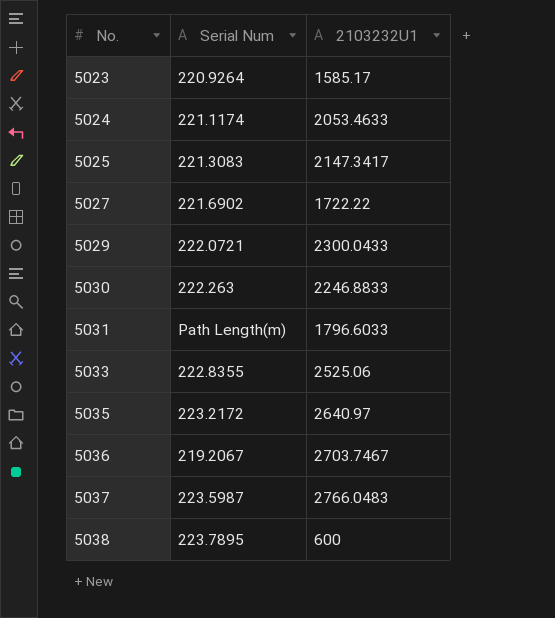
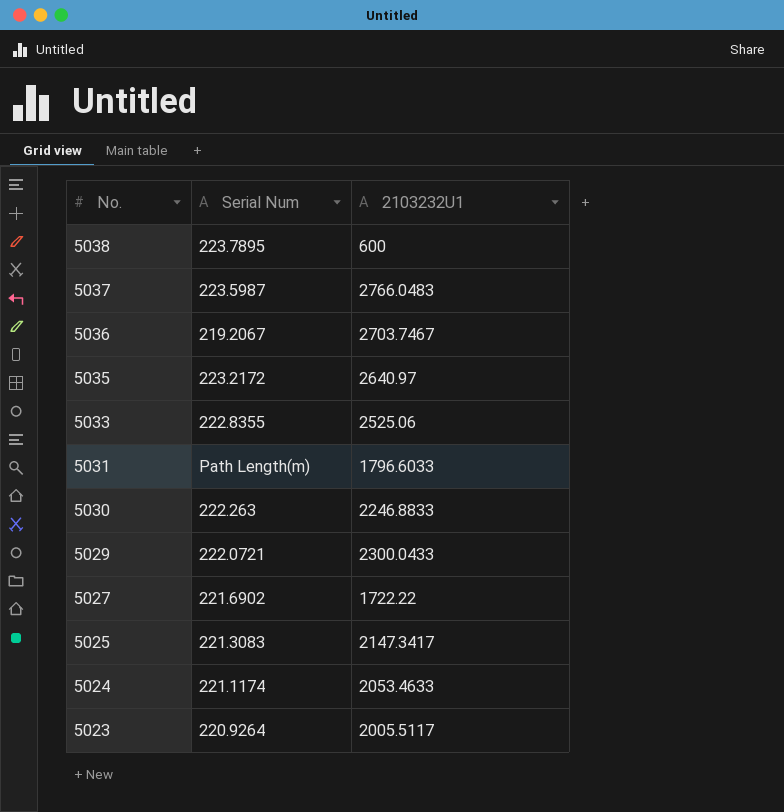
row order: No. ascending -> No. descending
5023 | 2103232U1: 1585.17 -> 2005.5117

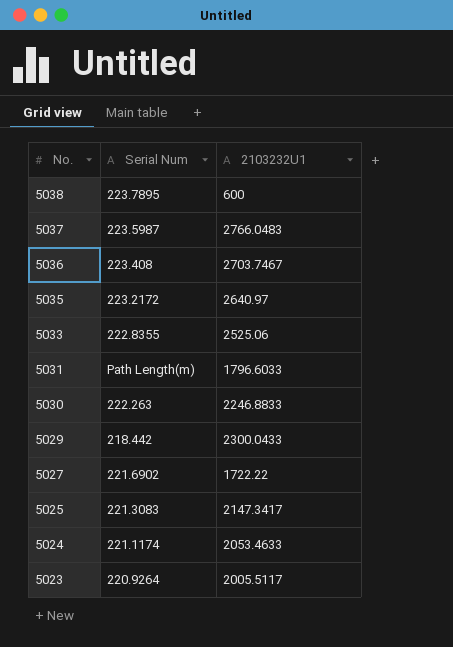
5036 | Serial Num: 219.2067 -> 223.408
5029 | Serial Num: 222.0721 -> 218.442

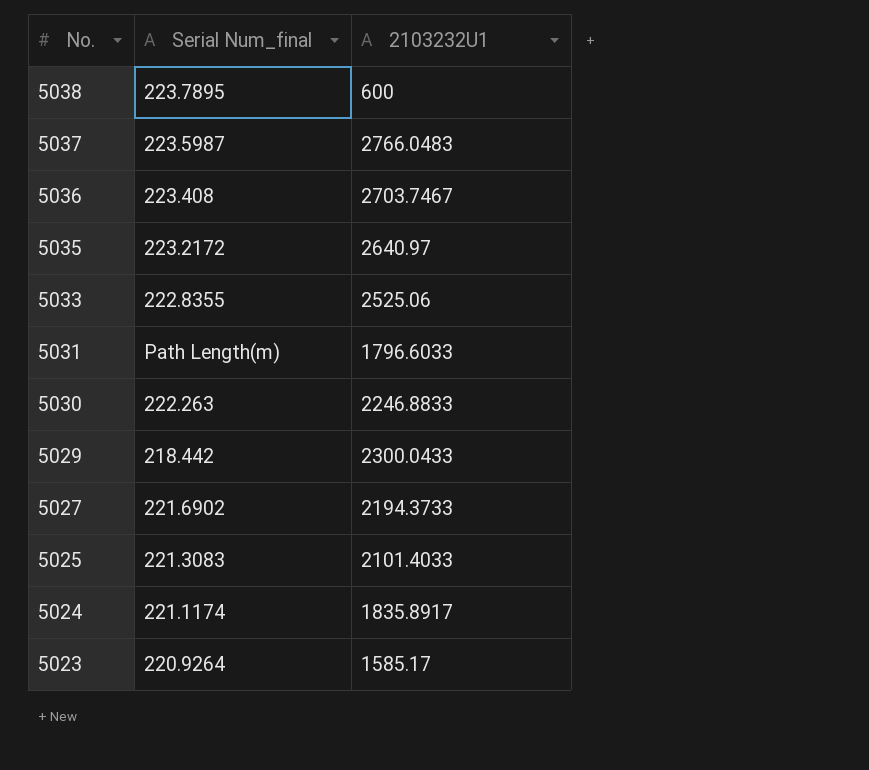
column name: Serial Num -> Serial Num_final
5027 | 2103232U1: 1722.22 -> 2194.3733
5025 | 2103232U1: 2147.3417 -> 2101.4033
5024 | 2103232U1: 2053.4633 -> 1835.8917
5023 | 2103232U1: 2005.5117 -> 1585.17

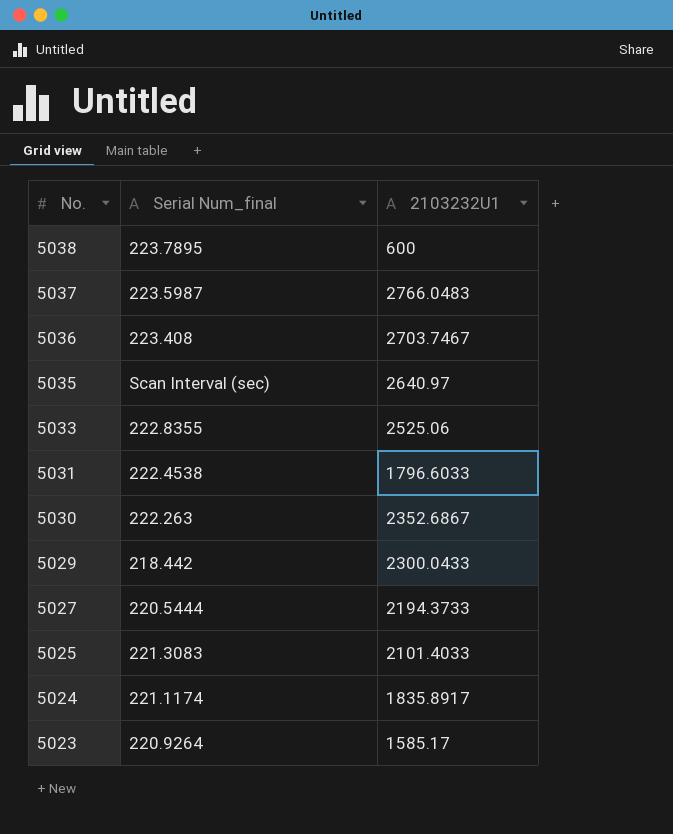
5035 | Serial Num_final: 223.2172 -> Scan Interval (sec)
5031 | Serial Num_final: Path Length(m) -> 222.4538
5030 | 2103232U1: 2246.8833 -> 2352.6867
5027 | Serial Num_final: 221.6902 -> 220.5444

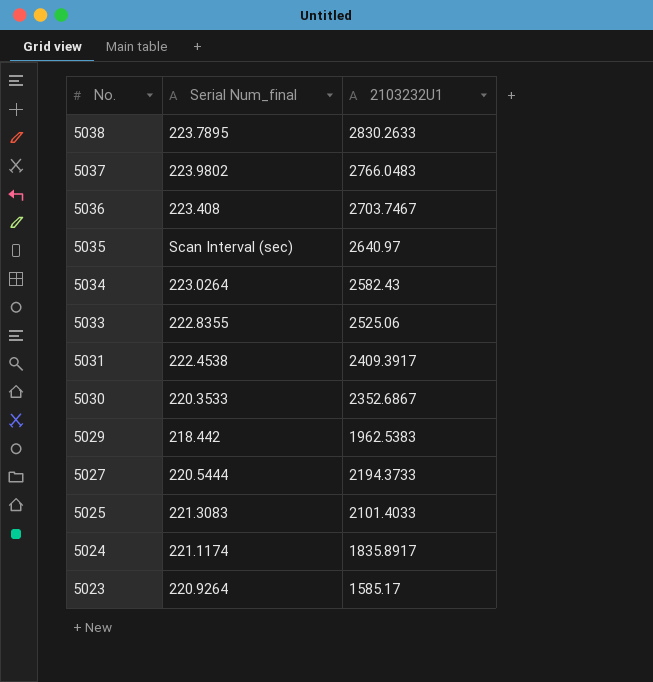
5038 | 2103232U1: 600 -> 2830.2633
5037 | Serial Num_final: 223.5987 -> 223.9802
row 5034: none -> 223.0264 | 2582.43
5031 | 2103232U1: 1796.6033 -> 2409.3917
5030 | Serial Num_final: 222.263 -> 220.3533
5029 | 2103232U1: 2300.0433 -> 1962.5383

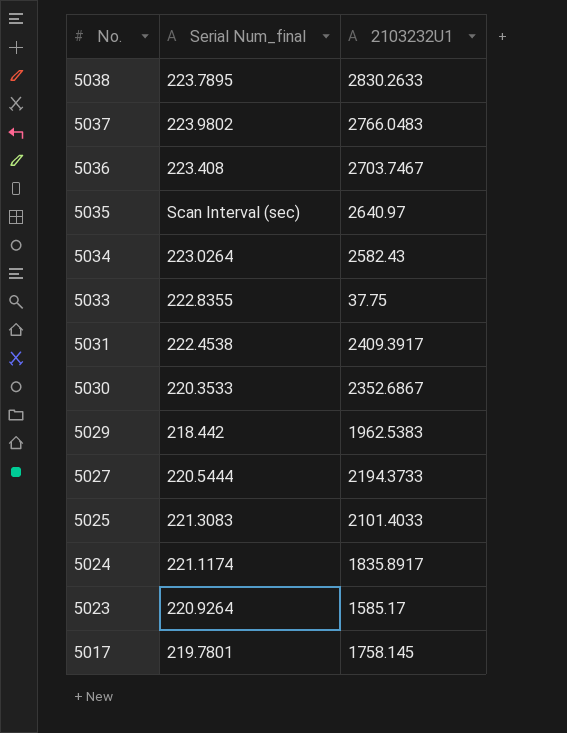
5033 | 2103232U1: 2525.06 -> 37.75
row 5017: none -> 219.7801 | 1758.145

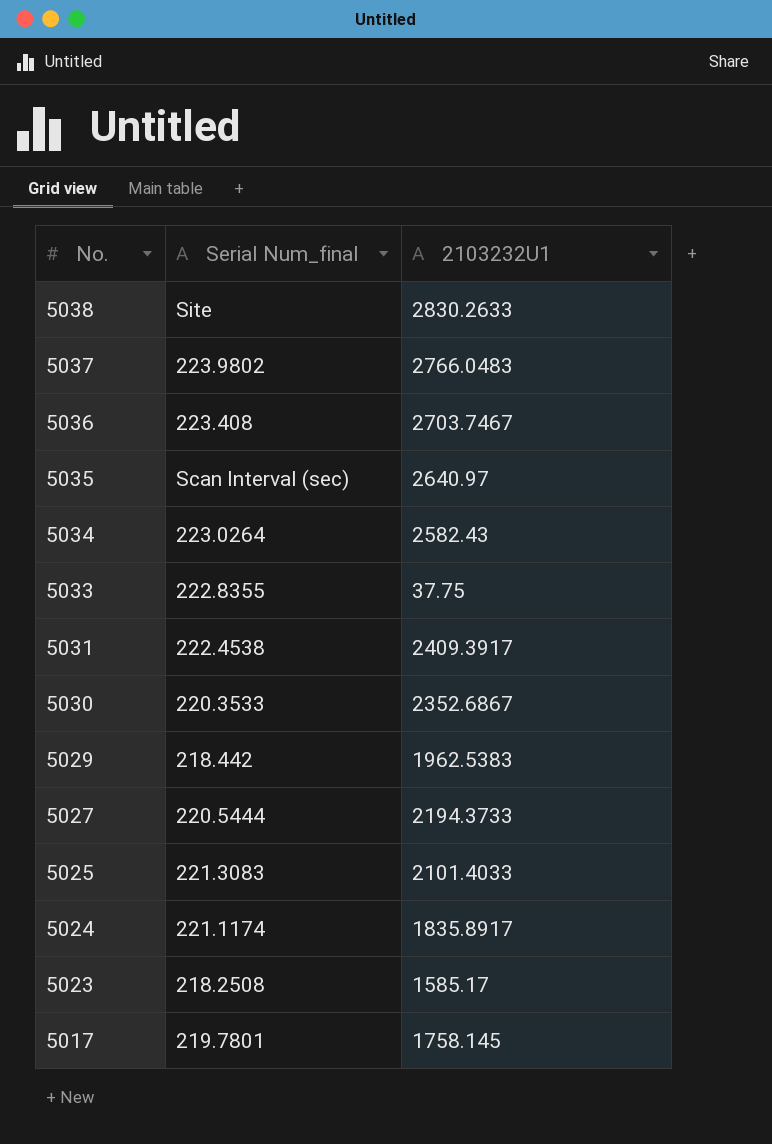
5038 | Serial Num_final: 223.7895 -> Site
5023 | Serial Num_final: 220.9264 -> 218.2508

